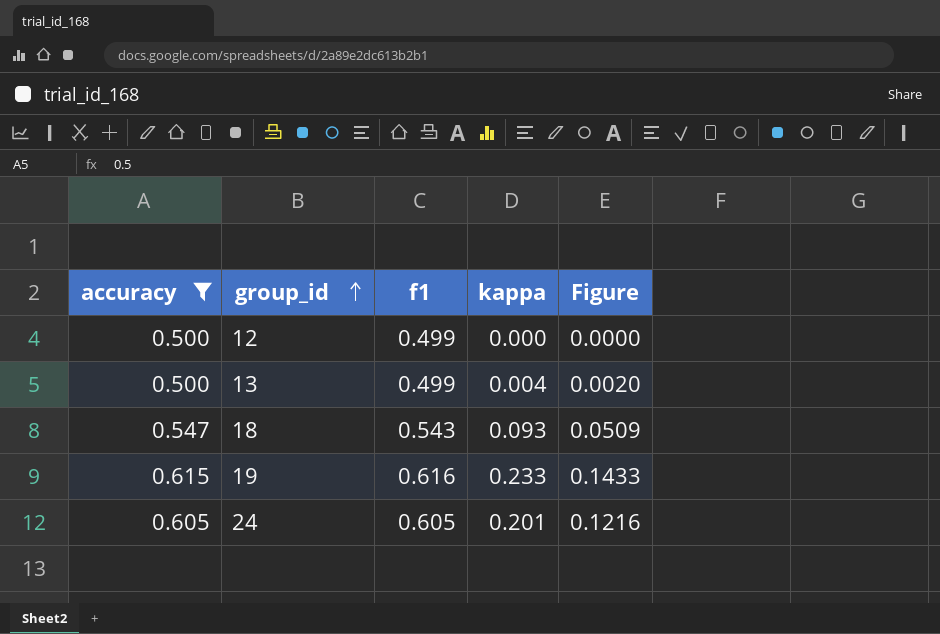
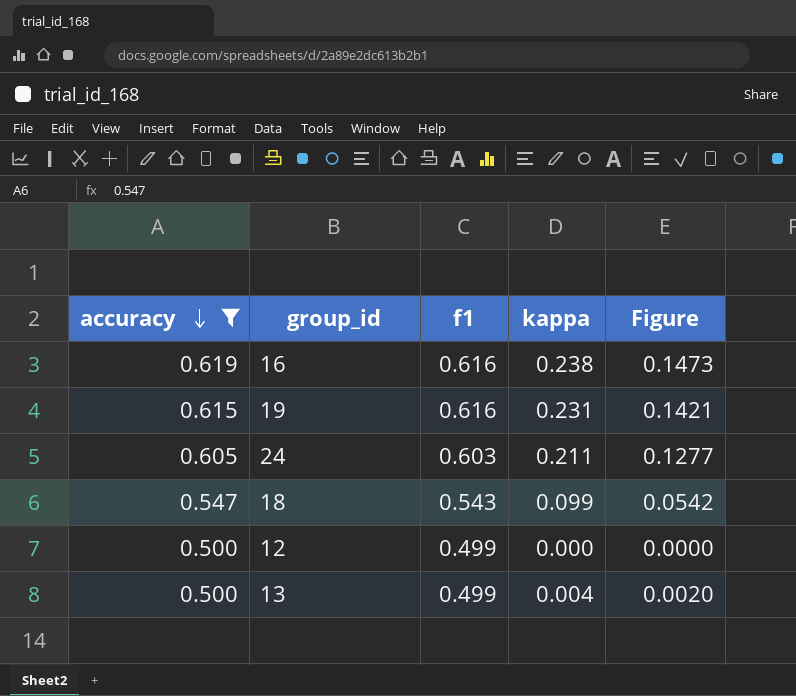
row order: group_id ascending -> accuracy descending
row 16: none -> 0.619 | 0.616 | 0.238 | 0.1473
19 | kappa: 0.233 -> 0.231
19 | Figure: 0.1433 -> 0.1421
24 | f1: 0.605 -> 0.603
24 | kappa: 0.201 -> 0.211
24 | Figure: 0.1216 -> 0.1277
18 | kappa: 0.093 -> 0.099
18 | Figure: 0.0509 -> 0.0542

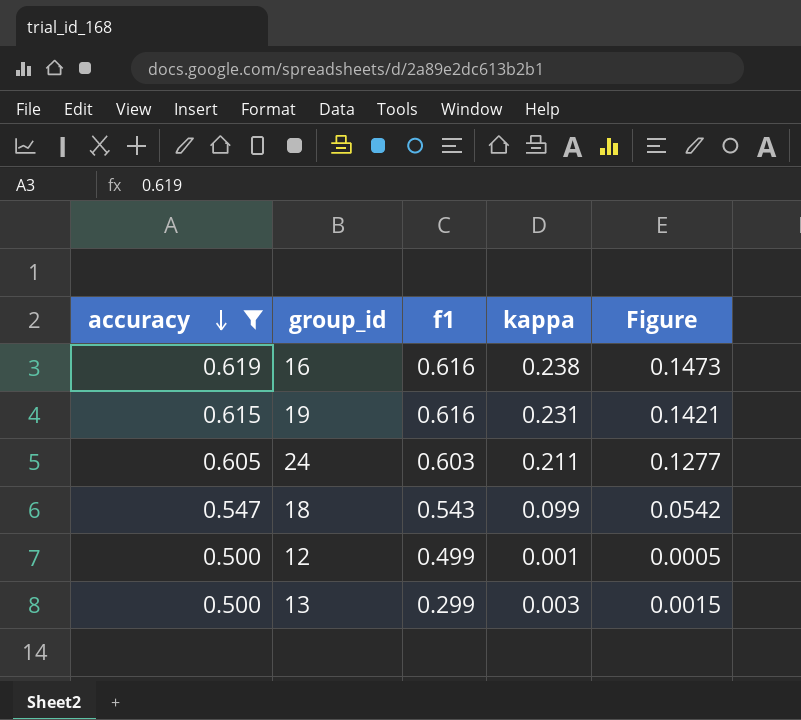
12 | kappa: 0.000 -> 0.001
12 | Figure: 0.0000 -> 0.0005
13 | f1: 0.499 -> 0.299
13 | kappa: 0.004 -> 0.003
13 | Figure: 0.0020 -> 0.0015

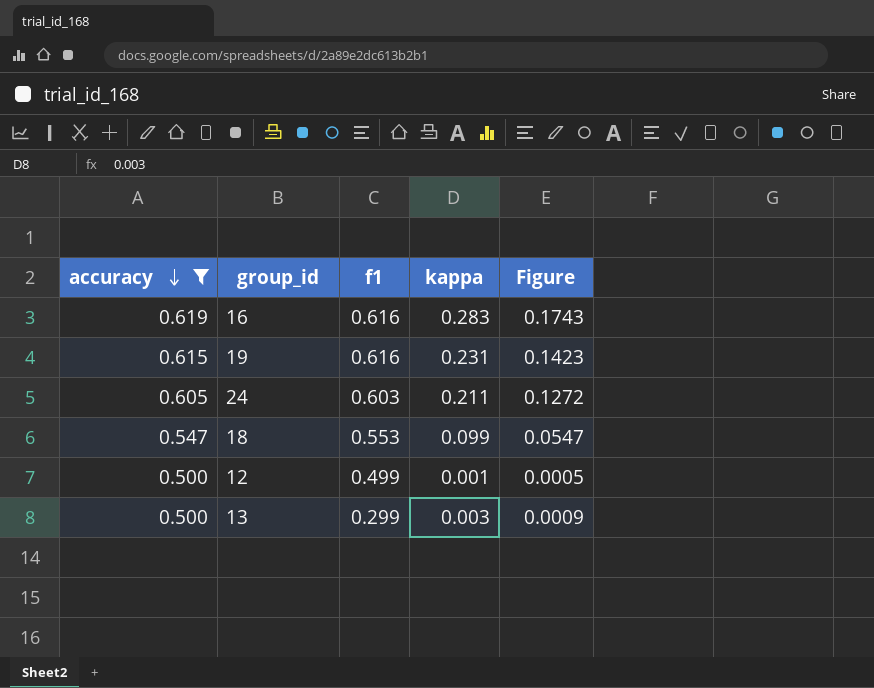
column Figure | formula: [accuracy] * [kappa] -> [f1] * [kappa]
16 | kappa: 0.238 -> 0.283
18 | f1: 0.543 -> 0.553

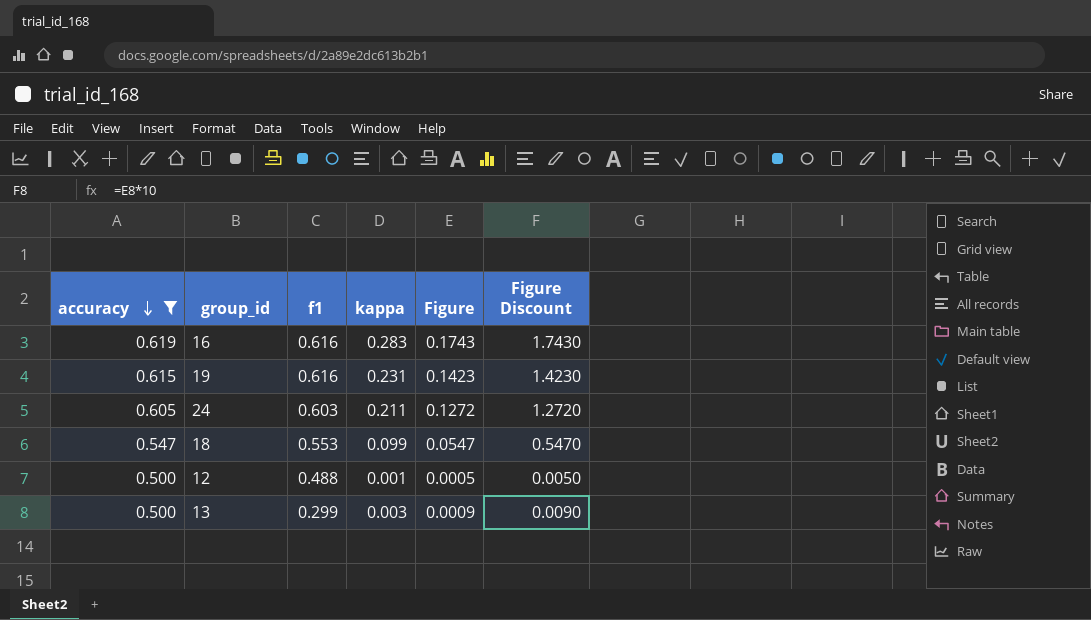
column Figure Discount | formula: none -> [Figure] * 10
12 | f1: 0.499 -> 0.488

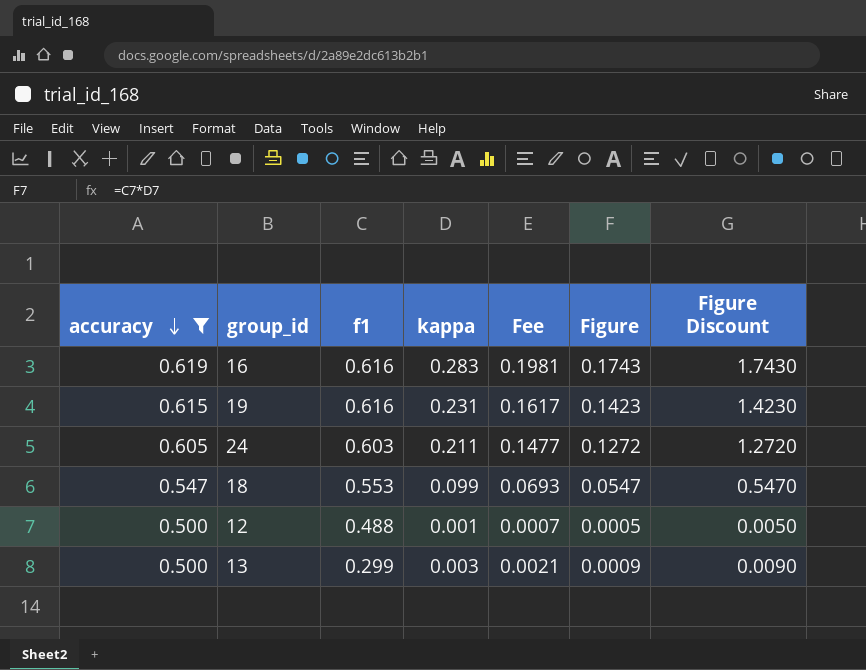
column Fee | formula: none -> [kappa] * 0.7

